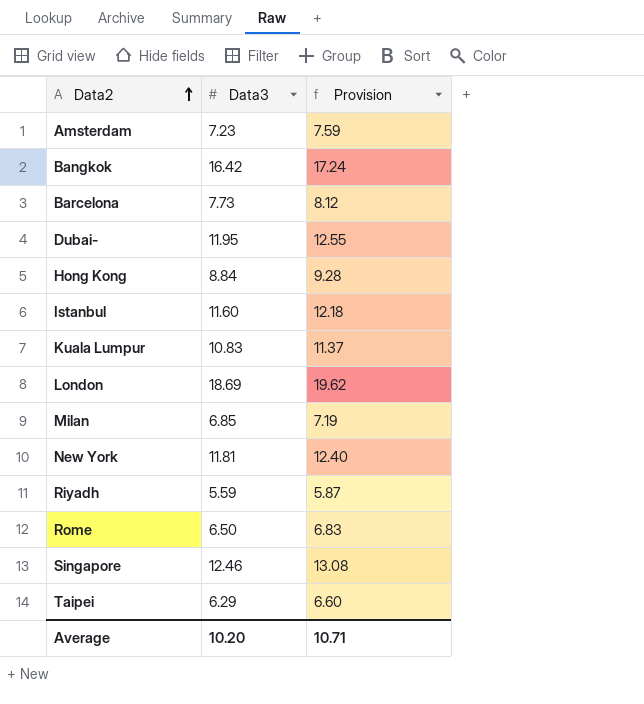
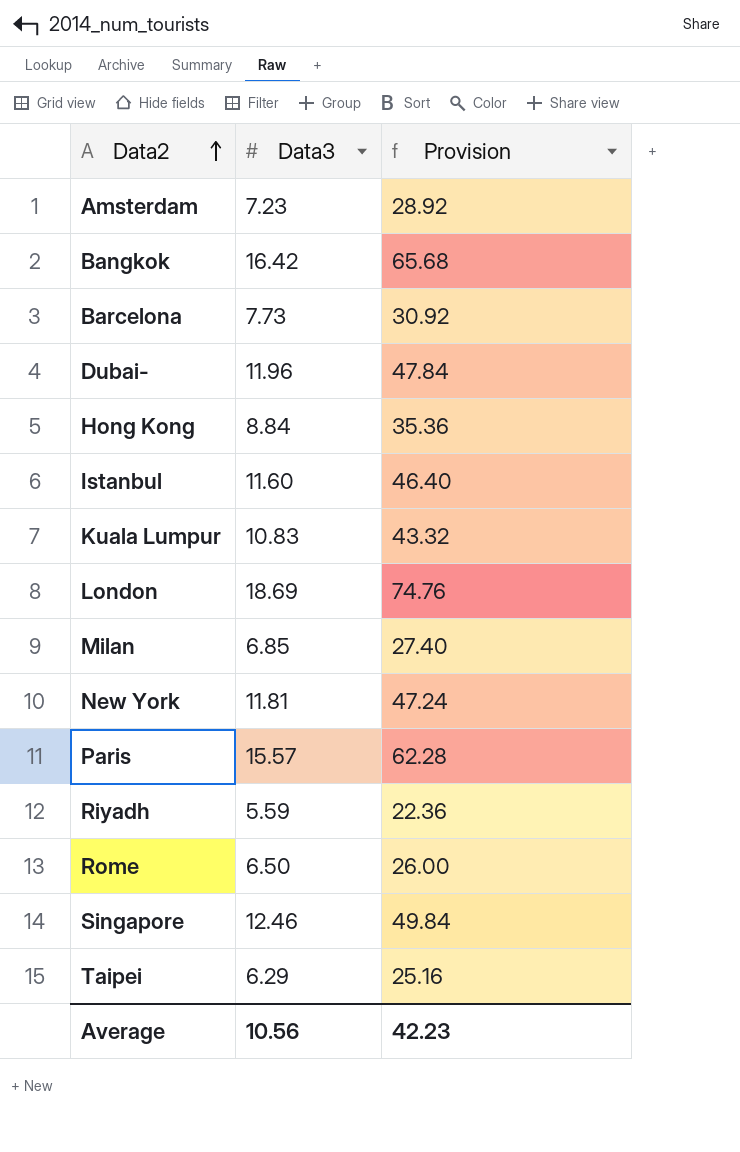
column Provision | formula: [Data3] * 1.05 -> [Data3] * 4
Dubai- | Data3: 11.95 -> 11.96
row Paris: none -> 15.57 | 62.28
Average | Data3: 10.20 -> 10.56
Average | Provision: 10.71 -> 42.23

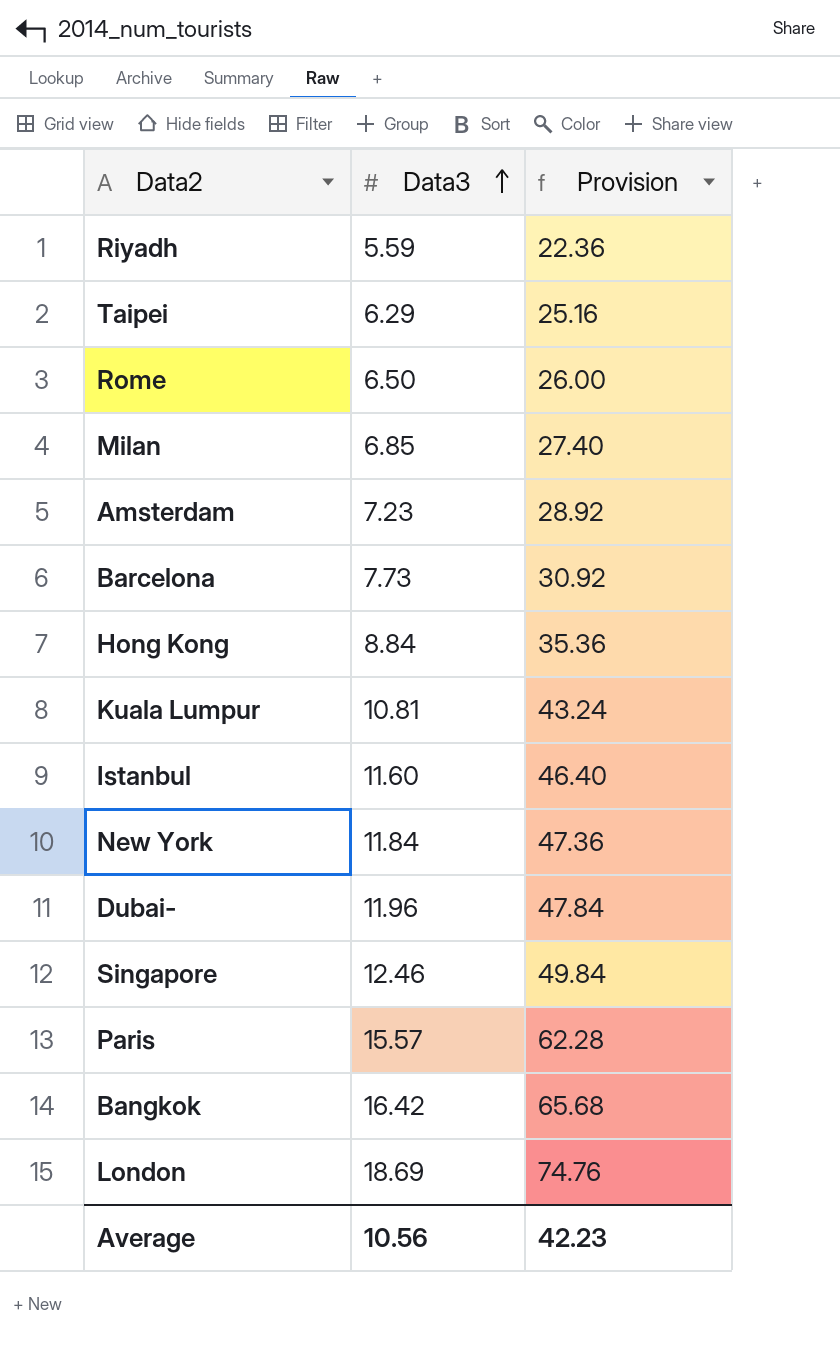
row order: Data2 ascending -> Data3 ascending
Kuala Lumpur | Data3: 10.83 -> 10.81
Kuala Lumpur | Provision: 43.32 -> 43.24
New York | Data3: 11.81 -> 11.84
New York | Provision: 47.24 -> 47.36

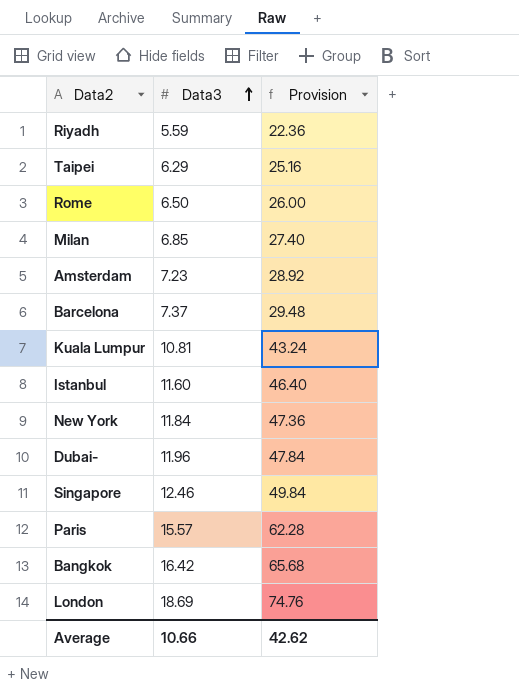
row Hong Kong: 8.84 | 35.36 -> none
Barcelona | Data3: 7.73 -> 7.37
Barcelona | Provision: 30.92 -> 29.48
Average | Data3: 10.56 -> 10.66
Average | Provision: 42.23 -> 42.62

